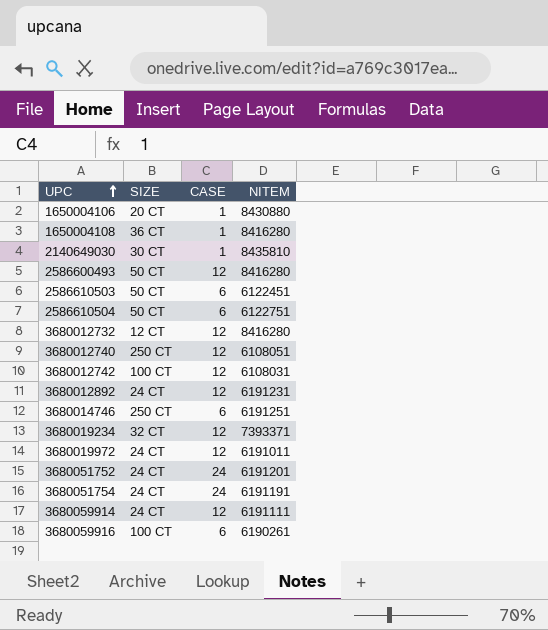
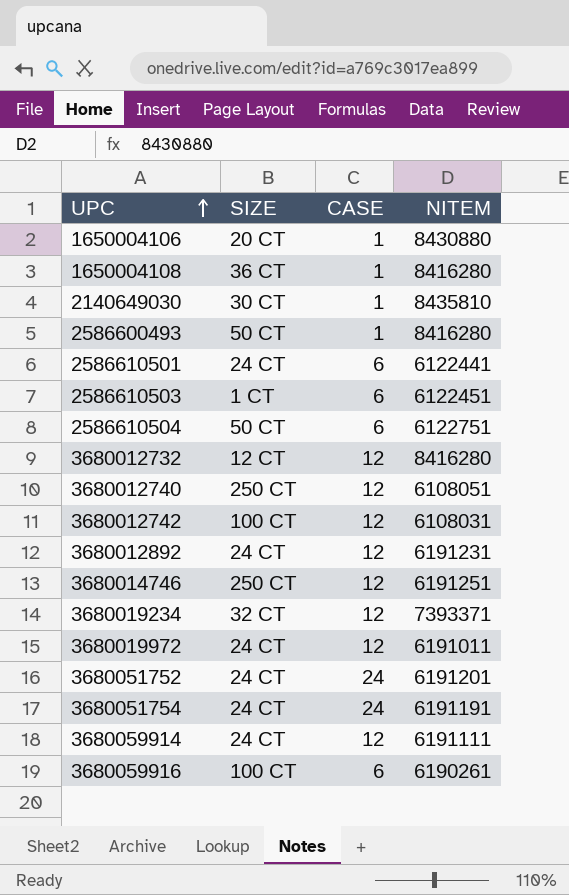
2586600493 | CASE: 12 -> 1
row 2586610501: none -> 24 CT | 6 | 6122441
2586610503 | SIZE: 50 CT -> 1 CT
3680014746 | CASE: 6 -> 12

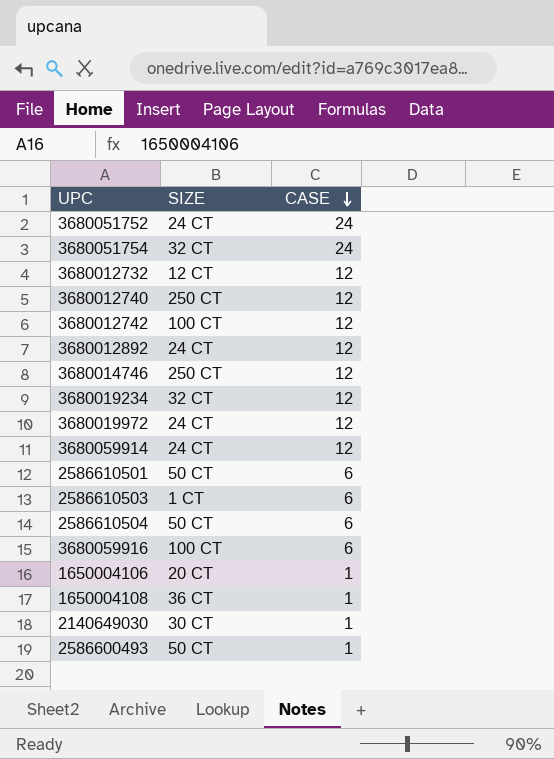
row order: UPC ascending -> CASE descending
column NITEM | position: 4 -> none
3680051754 | SIZE: 24 CT -> 32 CT
2586610501 | SIZE: 24 CT -> 50 CT

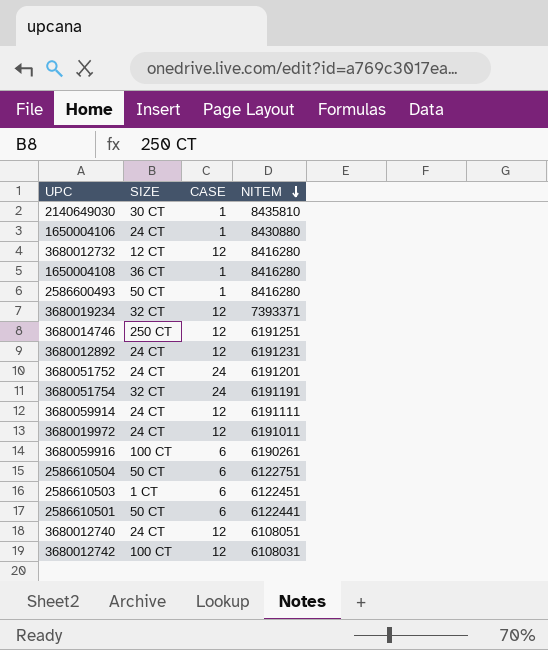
row order: CASE descending -> NITEM descending
column NITEM | position: none -> 4
1650004106 | SIZE: 20 CT -> 24 CT
3680012740 | SIZE: 250 CT -> 24 CT

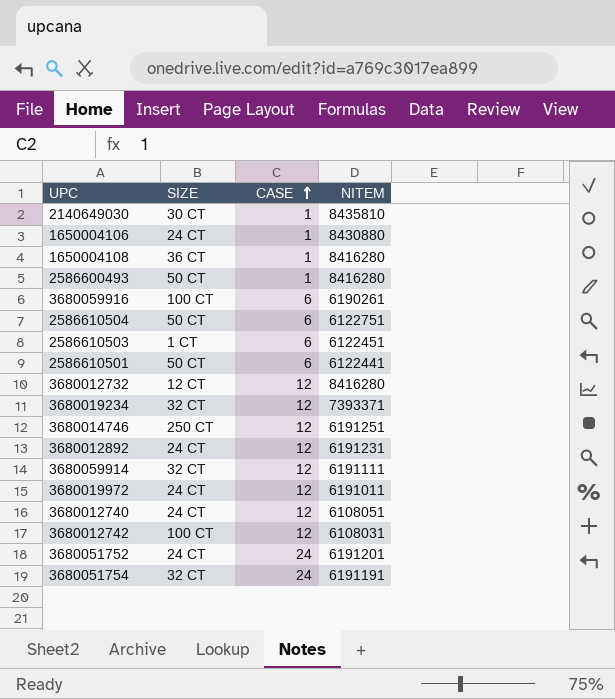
row order: NITEM descending -> CASE ascending
3680059914 | SIZE: 24 CT -> 32 CT

